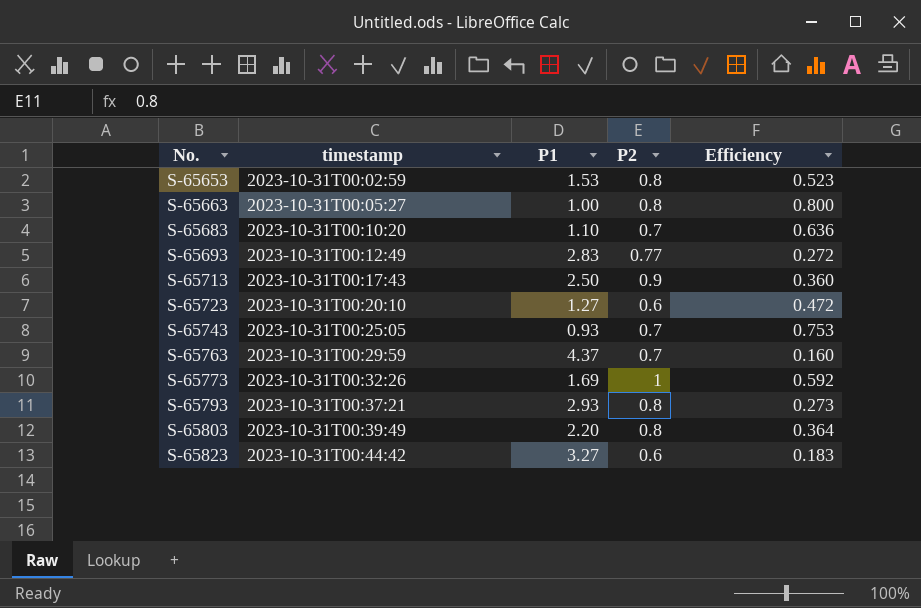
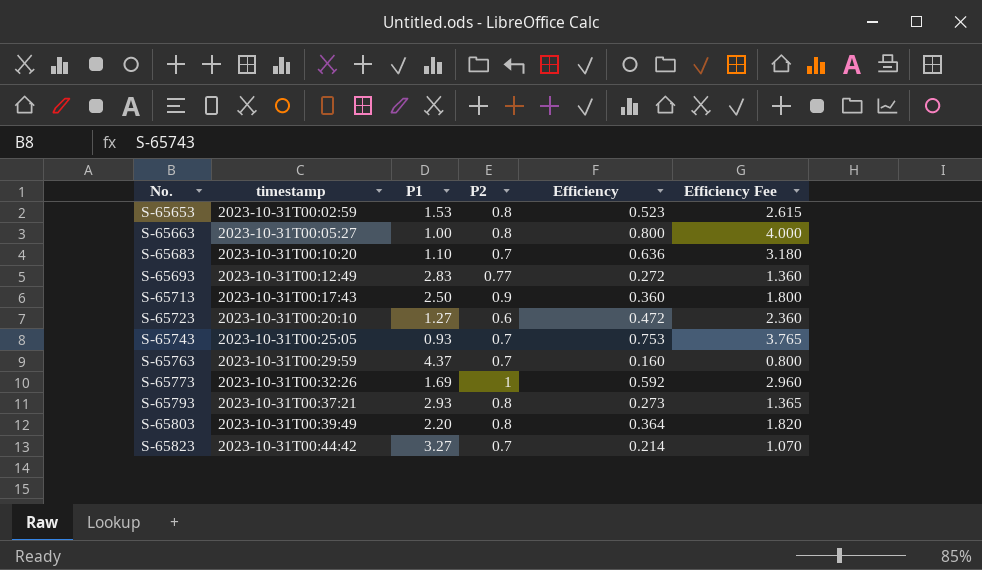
column Efficiency Fee | formula: none -> [Efficiency] * 5
S-65823 | P2: 0.6 -> 0.7
S-65823 | Efficiency: 0.183 -> 0.214

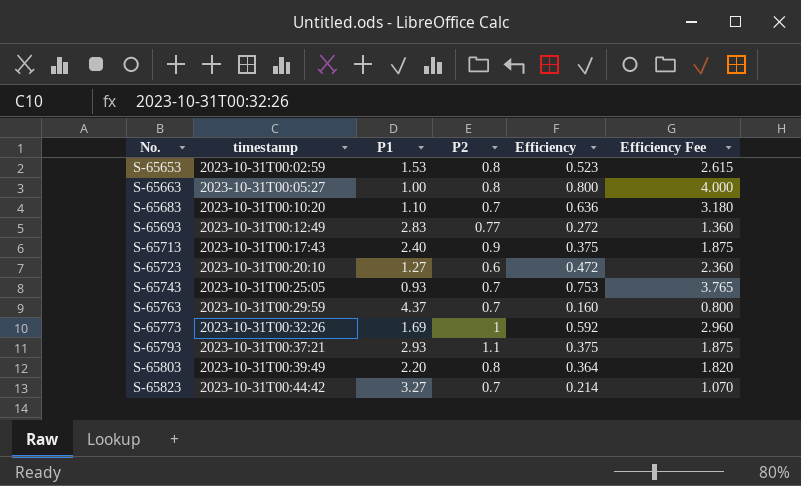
S-65713 | P1: 2.50 -> 2.40
S-65713 | Efficiency: 0.360 -> 0.375
S-65713 | Efficiency Fee: 1.800 -> 1.875
S-65793 | P2: 0.8 -> 1.1
S-65793 | Efficiency: 0.273 -> 0.375
S-65793 | Efficiency Fee: 1.365 -> 1.875

